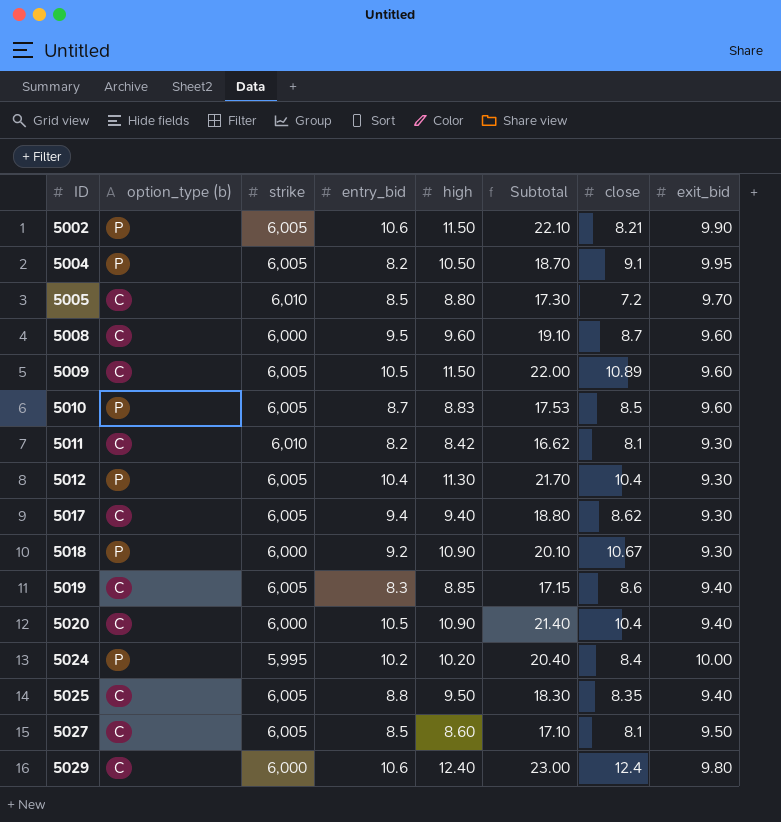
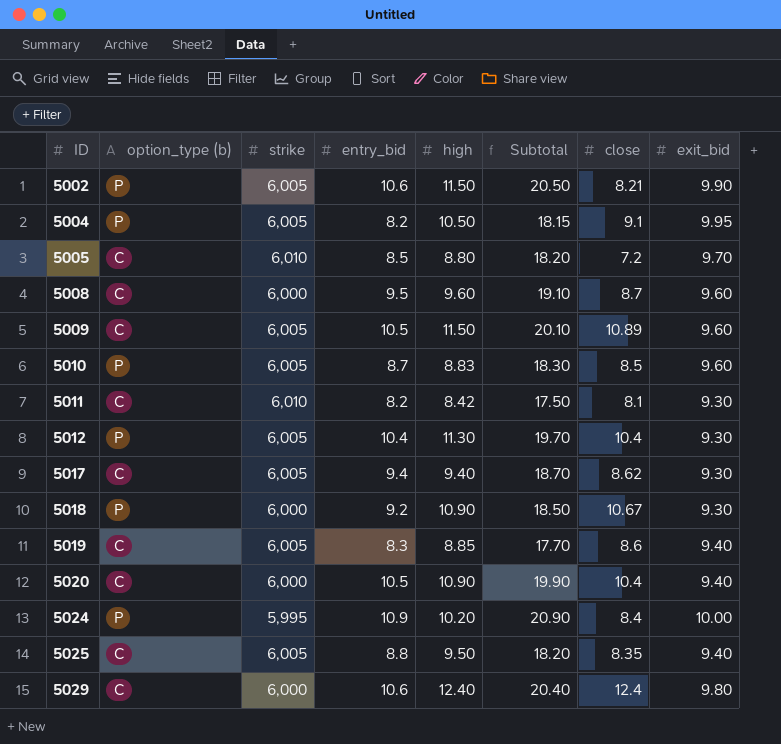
column Subtotal | formula: [entry_bid] + [high] -> [entry_bid] + [exit_bid]
row 5027: C | 6,005 | 8.5 | 8.60 | 17.10 | 8.1 | 9.50 -> none
5024 | entry_bid: 10.2 -> 10.9

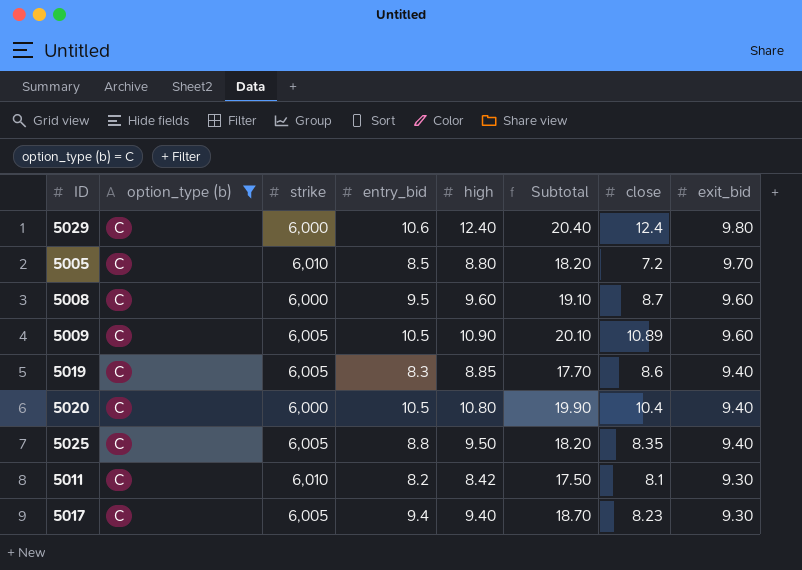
filter: none -> option_type (b) = C
row order: ID ascending -> exit_bid descending
5009 | high: 11.50 -> 10.90
5020 | high: 10.90 -> 10.80
5017 | close: 8.62 -> 8.23

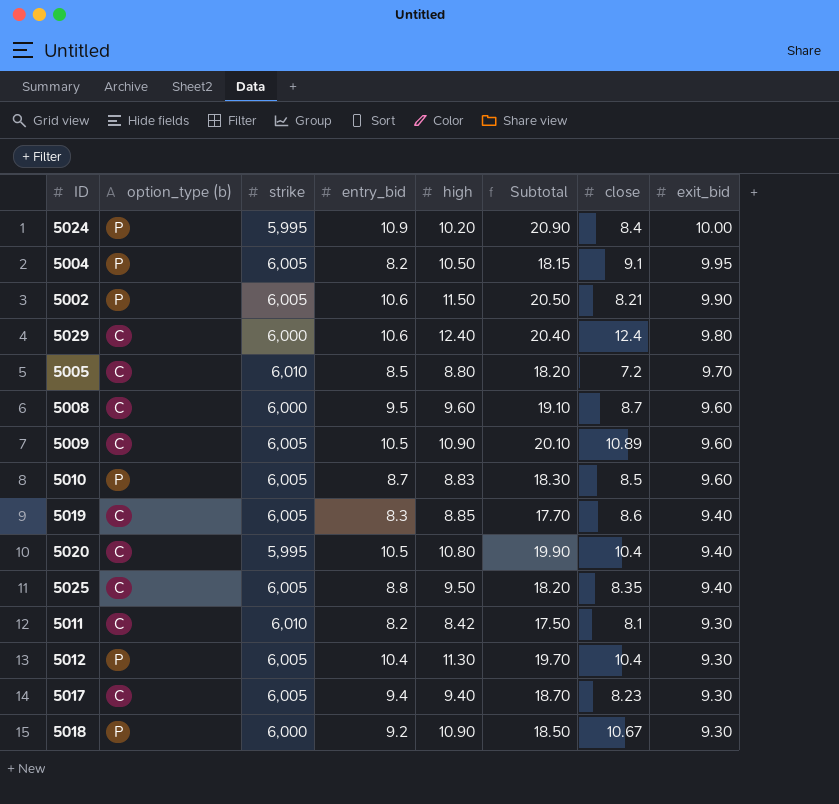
filter: option_type (b) = C -> none
5020 | strike: 6,000 -> 5,995

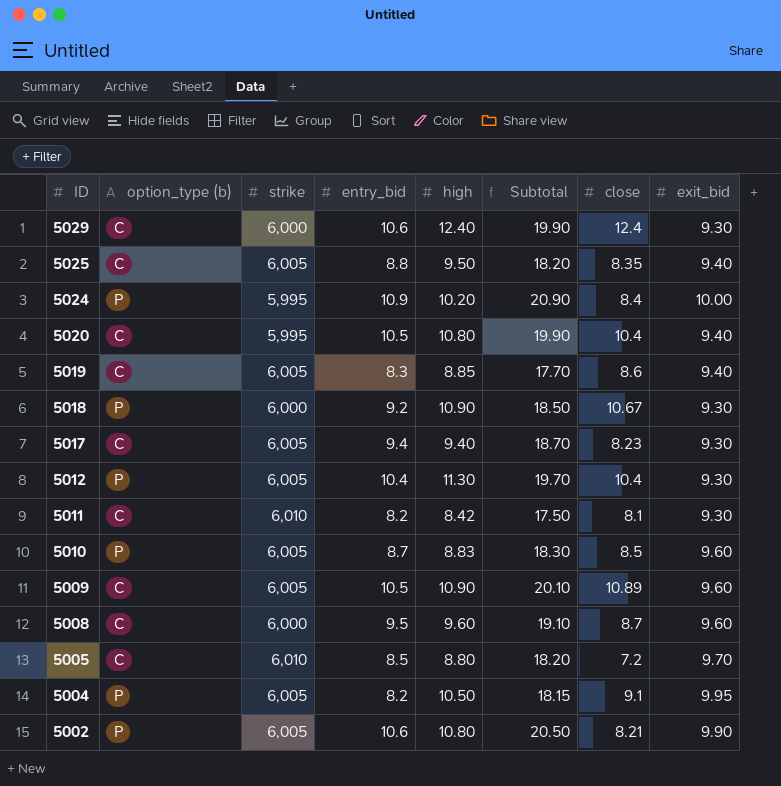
row order: exit_bid descending -> ID descending
5029 | Subtotal: 20.40 -> 19.90
5029 | exit_bid: 9.80 -> 9.30
5002 | high: 11.50 -> 10.80

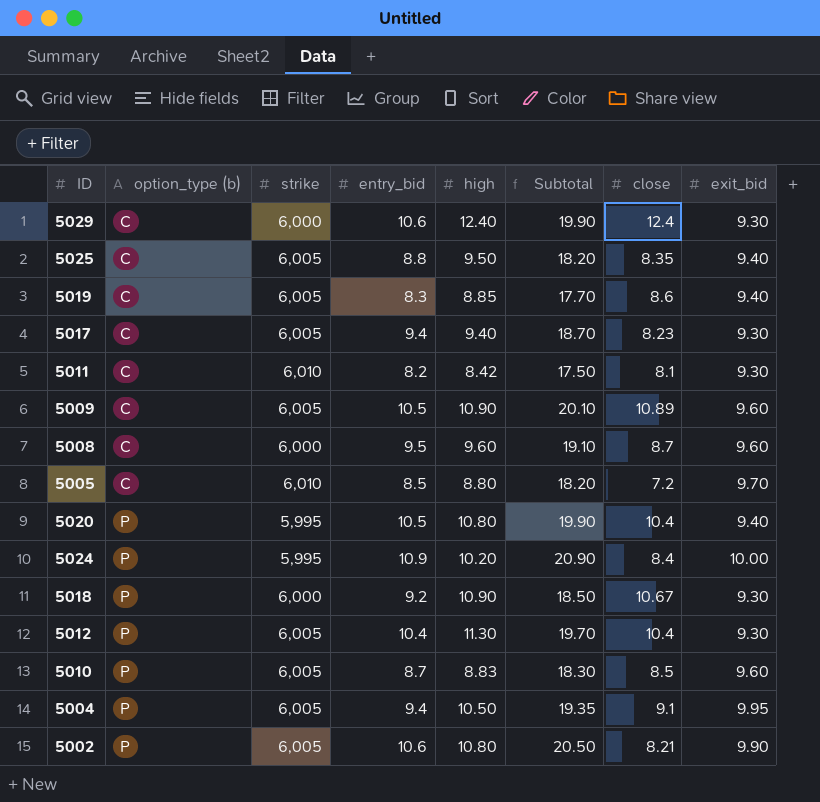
row order: ID descending -> option_type (b) ascending
5020 | option_type (b): C -> P
5004 | entry_bid: 8.2 -> 9.4
5004 | Subtotal: 18.15 -> 19.35

